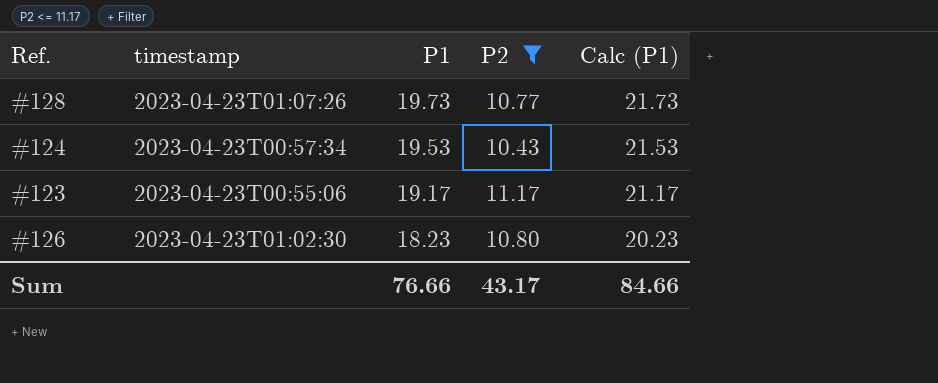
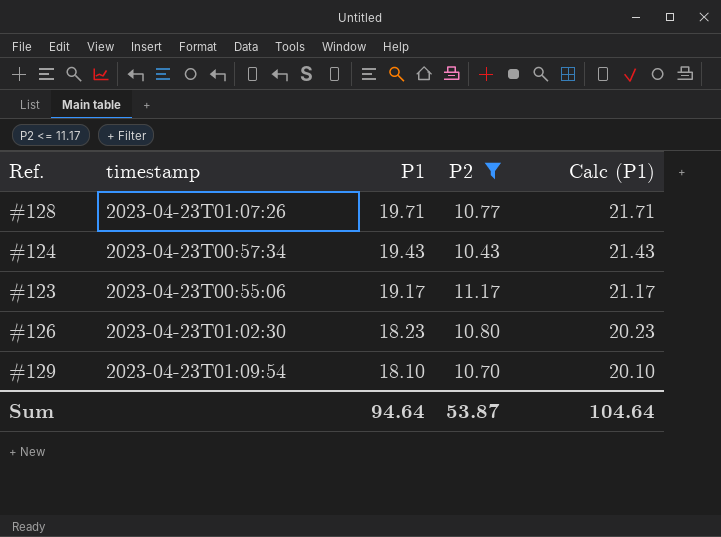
#128 | P1: 19.73 -> 19.71
#128 | Calc (P1): 21.73 -> 21.71
#124 | P1: 19.53 -> 19.43
#124 | Calc (P1): 21.53 -> 21.43
row #129: none -> 2023-04-23T01:09:54 | 18.10 | 10.70 | 20.10
Sum | P1: 76.66 -> 94.64
Sum | P2: 43.17 -> 53.87
Sum | Calc (P1): 84.66 -> 104.64

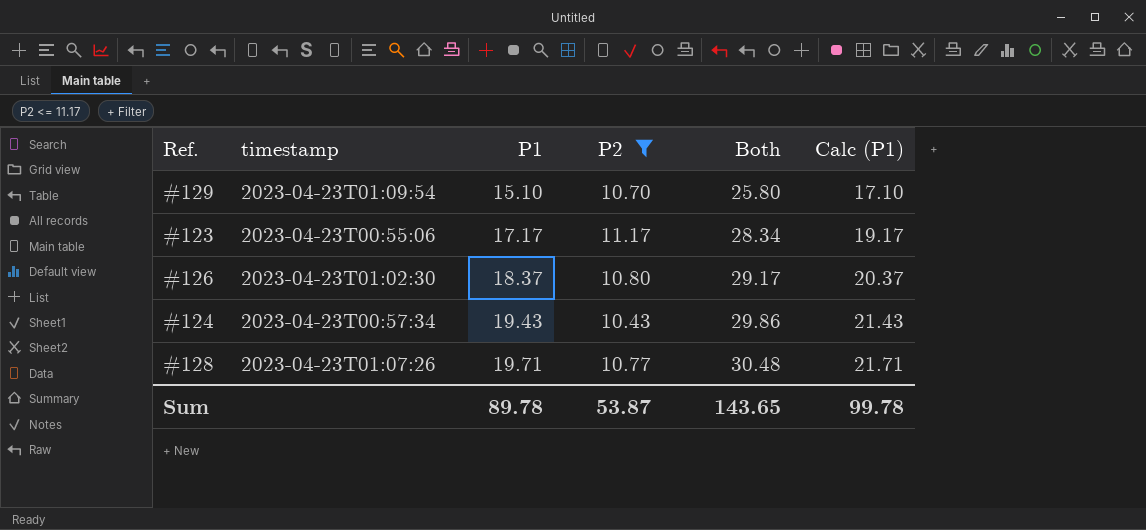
row order: P1 descending -> P1 ascending
column Both | formula: none -> [P1] + [P2]
#129 | P1: 18.10 -> 15.10
#129 | Calc (P1): 20.10 -> 17.10
#123 | P1: 19.17 -> 17.17
#123 | Calc (P1): 21.17 -> 19.17
#126 | P1: 18.23 -> 18.37
#126 | Calc (P1): 20.23 -> 20.37
Sum | P1: 94.64 -> 89.78
Sum | Calc (P1): 104.64 -> 99.78

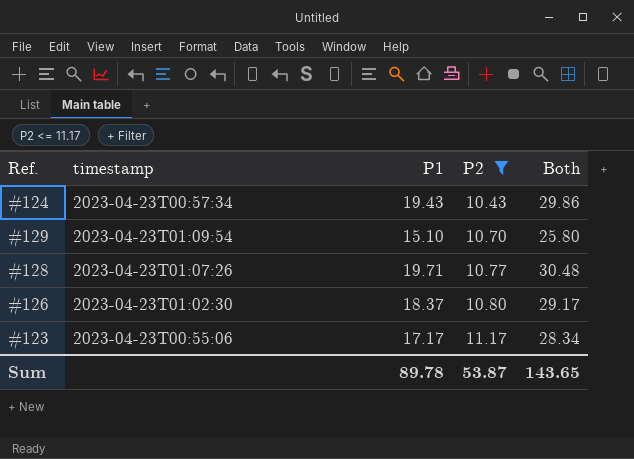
row order: P1 ascending -> P2 ascending
column Calc (P1) | formula: [P1] + 2 -> none

